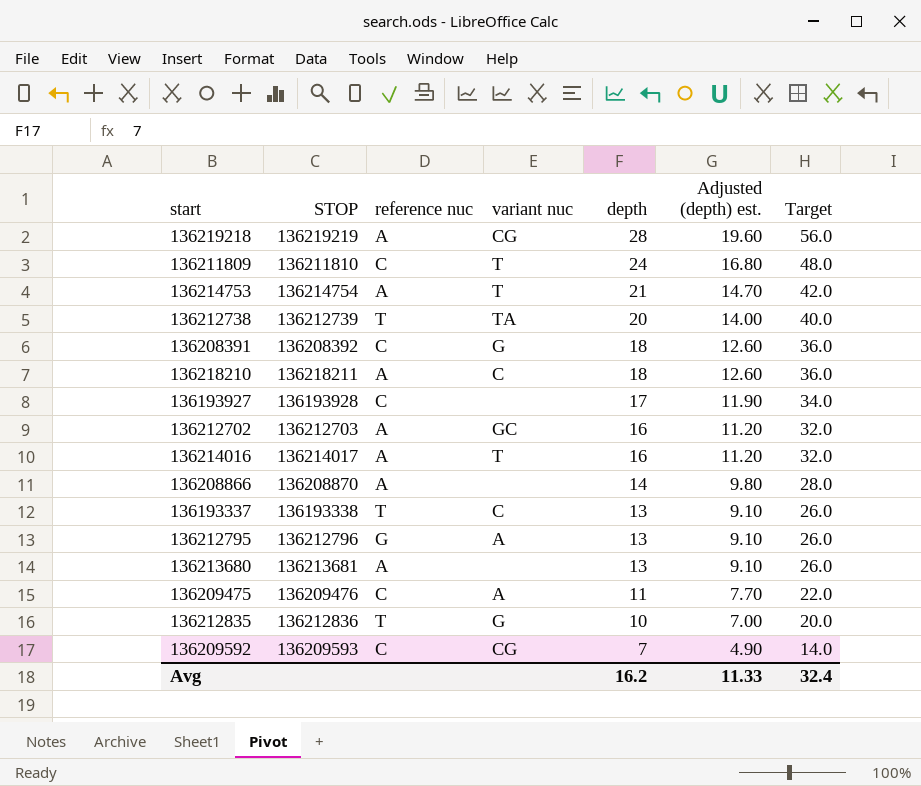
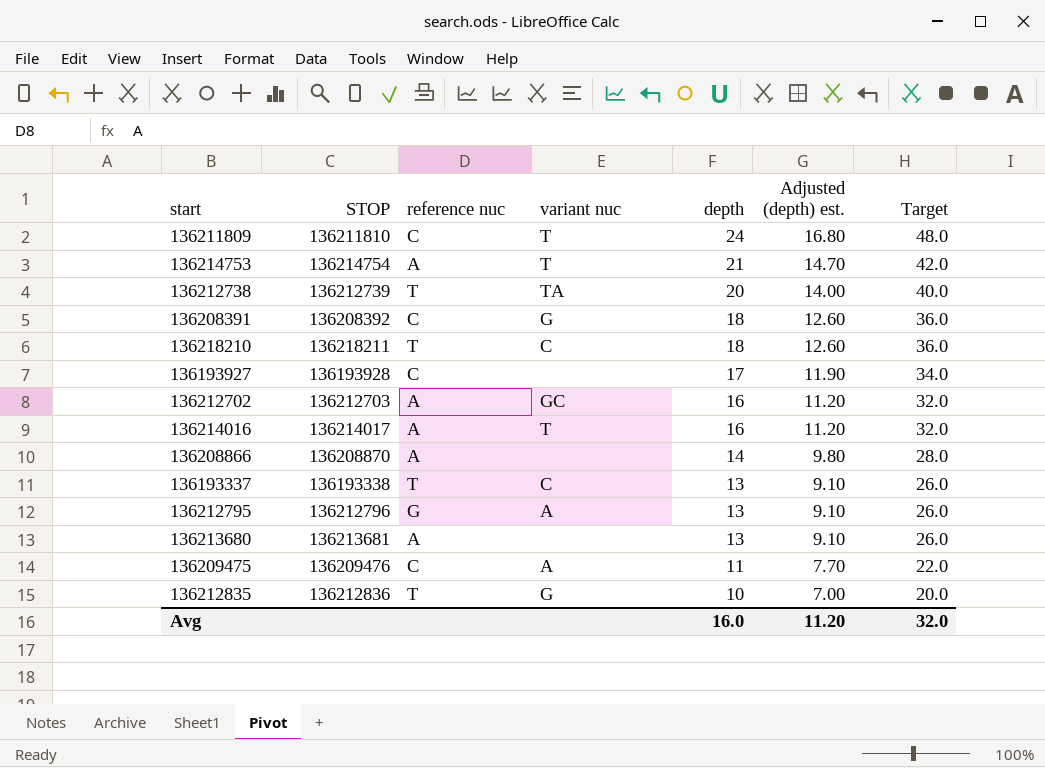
row 136219218: 136219219 | A | CG | 28 | 19.60 | 56.0 -> none
row 136209592: 136209593 | C | CG | 7 | 4.90 | 14.0 -> none
136218210 | reference nuc: A -> T
Avg | depth: 16.2 -> 16.0
Avg | Adjusted (depth) est.: 11.33 -> 11.20
Avg | Target: 32.4 -> 32.0

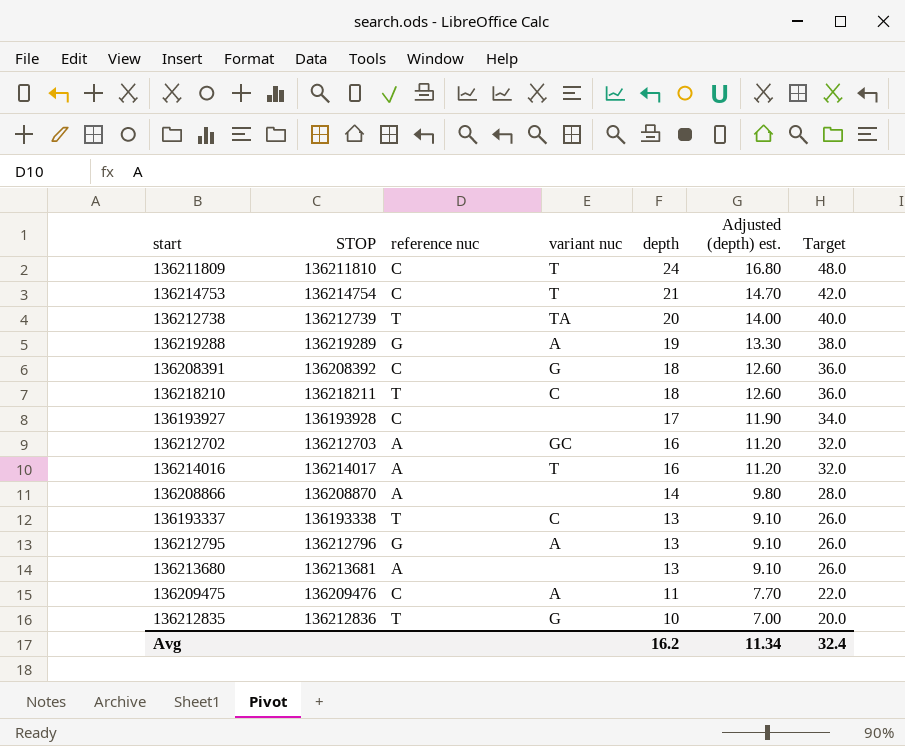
136214753 | reference nuc: A -> C
row 136219288: none -> 136219289 | G | A | 19 | 13.30 | 38.0
Avg | depth: 16.0 -> 16.2
Avg | Adjusted (depth) est.: 11.20 -> 11.34
Avg | Target: 32.0 -> 32.4

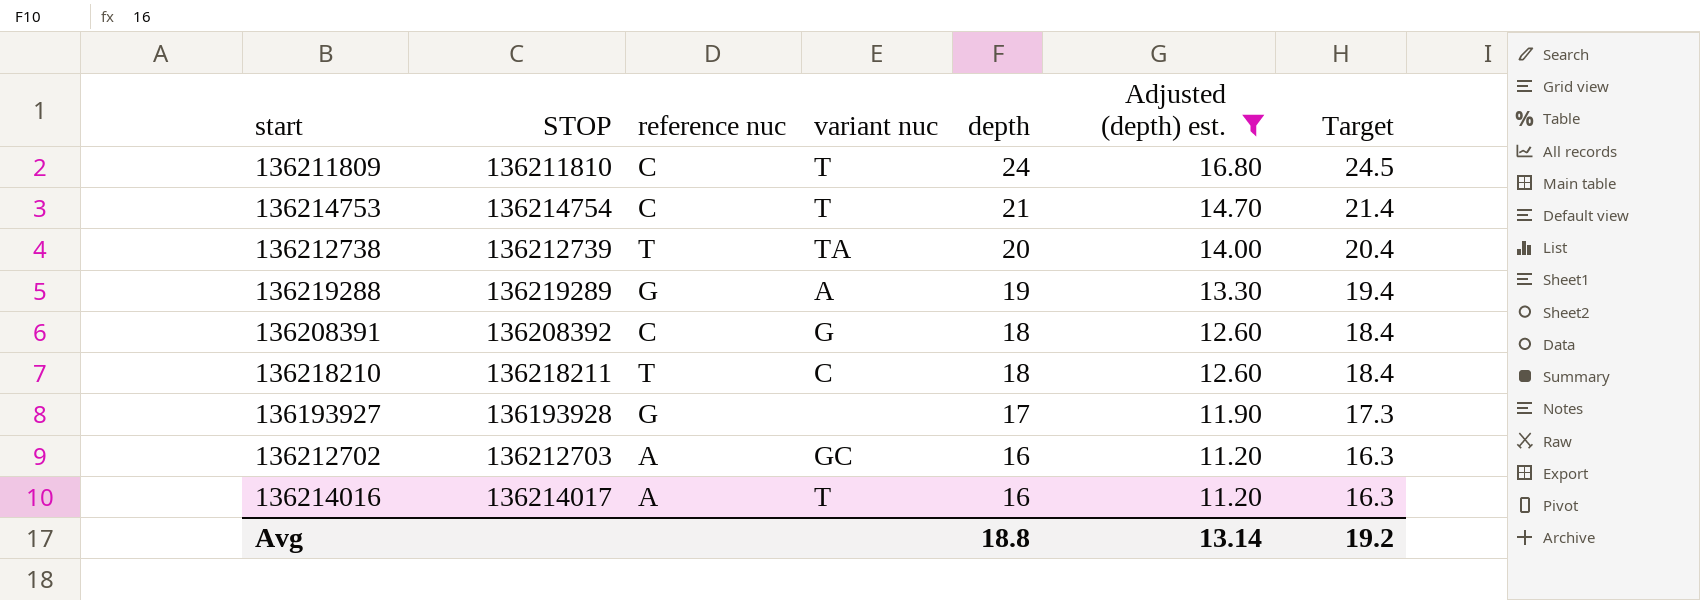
filter: none -> Adjusted (depth) est. >= 11.20
column Target | formula: [depth] * 2 -> [depth] * 1.02
136193927 | reference nuc: C -> G
Avg | depth: 16.2 -> 18.8
Avg | Adjusted (depth) est.: 11.34 -> 13.14
Avg | Target: 32.4 -> 19.2

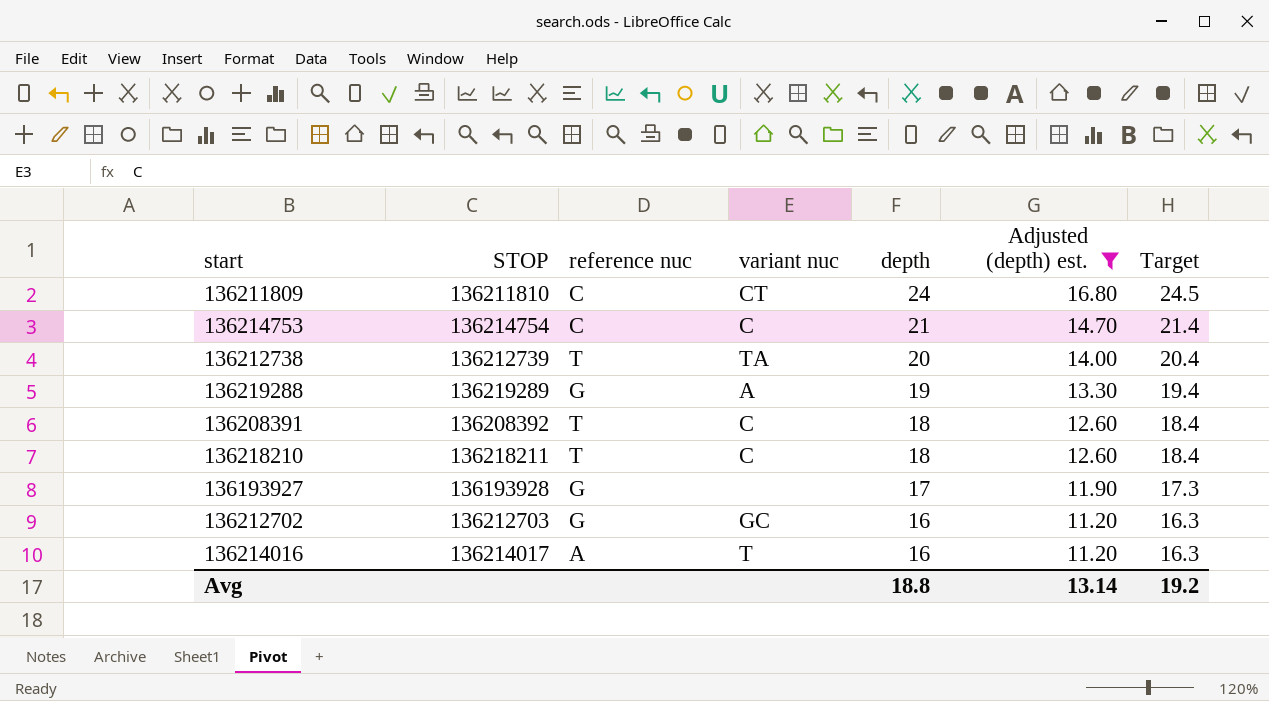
136211809 | variant nuc: T -> CT
136214753 | variant nuc: T -> C
136208391 | reference nuc: C -> T
136208391 | variant nuc: G -> C
136212702 | reference nuc: A -> G

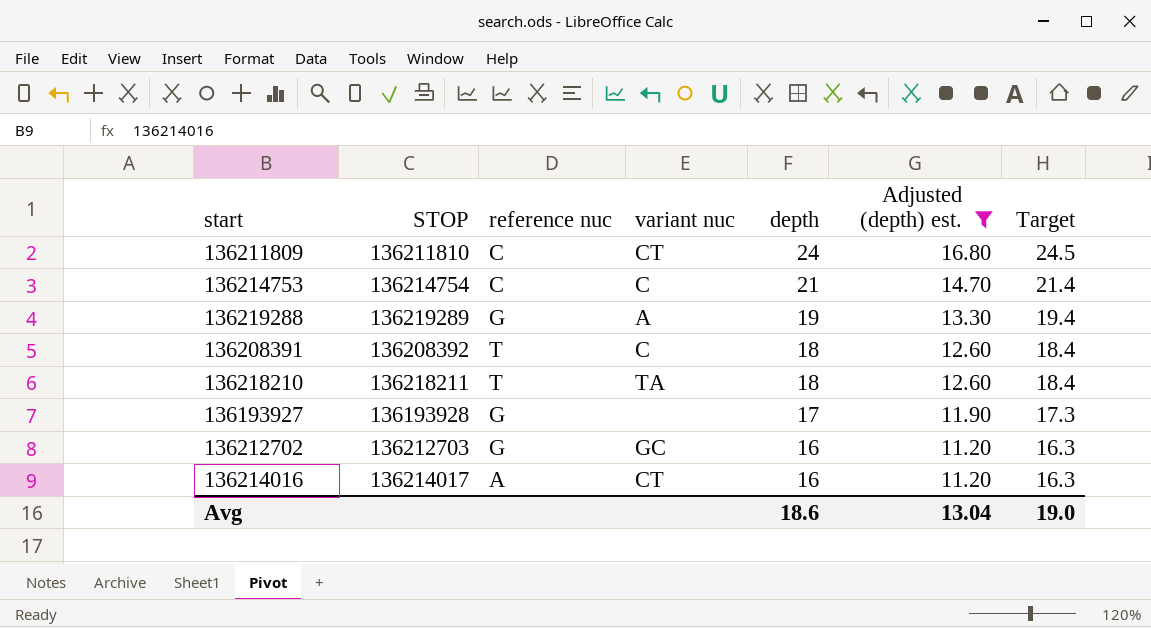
row 136212738: 136212739 | T | TA | 20 | 14.00 | 20.4 -> none
136218210 | variant nuc: C -> TA
136214016 | variant nuc: T -> CT
Avg | depth: 18.8 -> 18.6
Avg | Adjusted (depth) est.: 13.14 -> 13.04
Avg | Target: 19.2 -> 19.0

